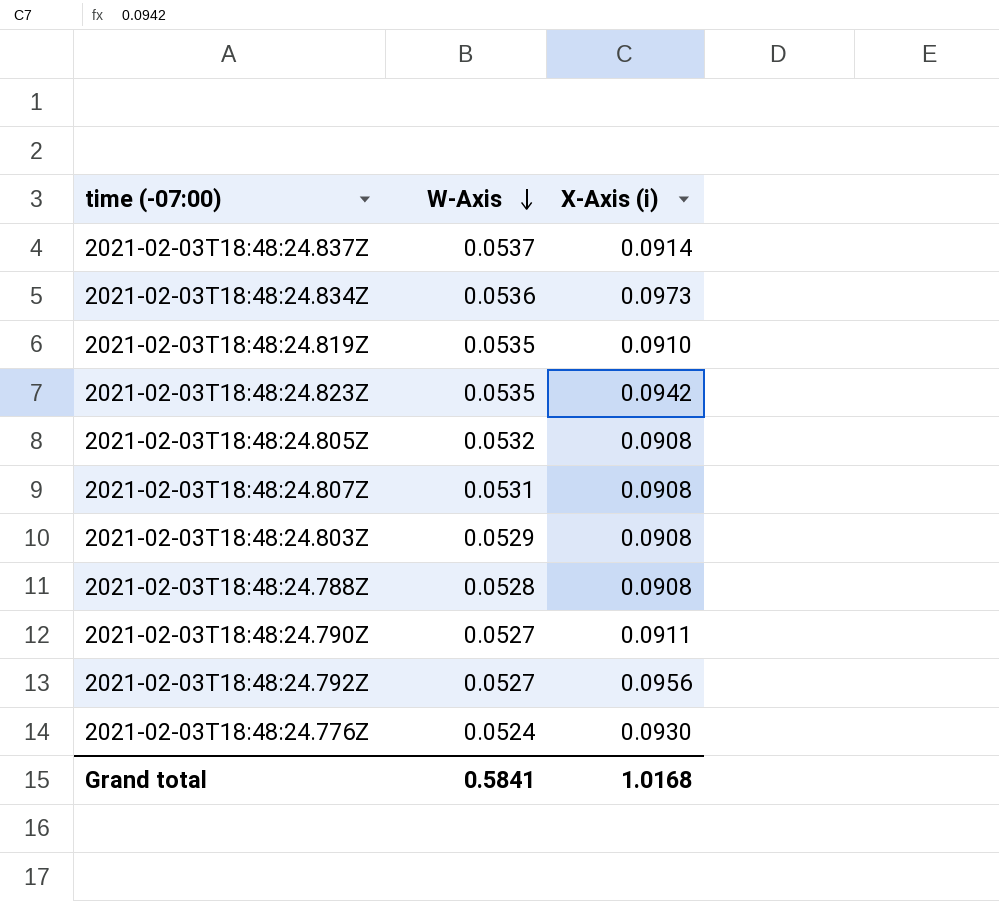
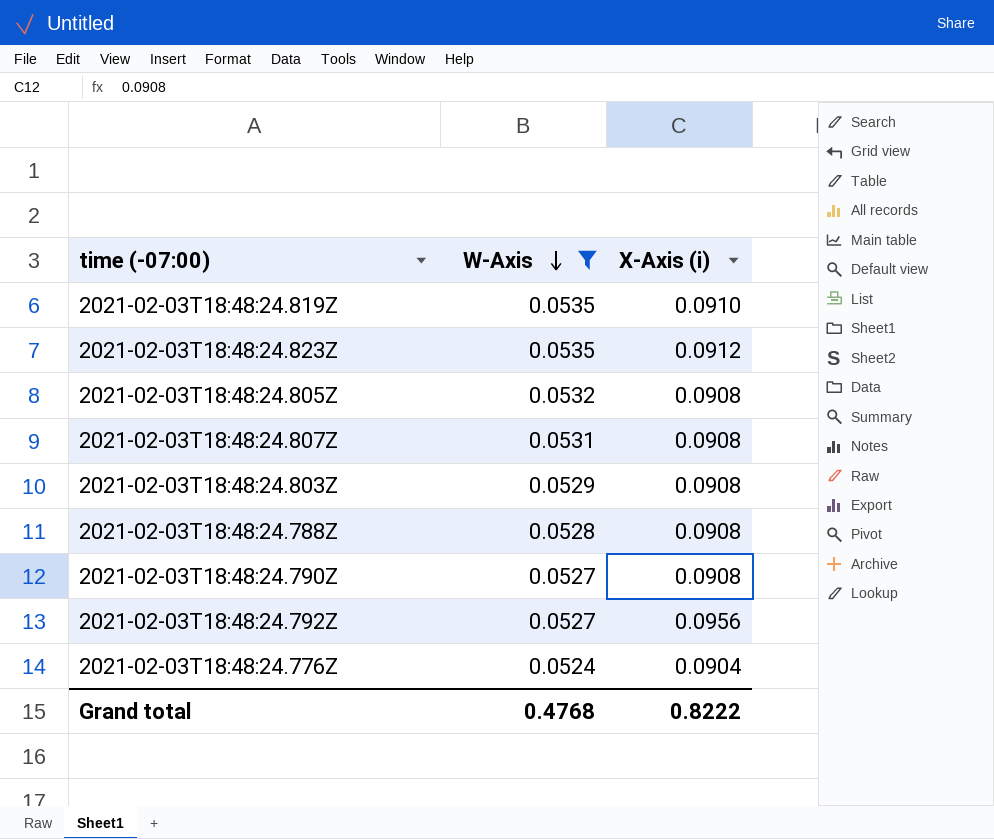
filter: none -> W-Axis <= 0.0535
2021-02-03T18:48:24.823Z | X-Axis (i): 0.0942 -> 0.0912
2021-02-03T18:48:24.790Z | X-Axis (i): 0.0911 -> 0.0908
2021-02-03T18:48:24.776Z | X-Axis (i): 0.0930 -> 0.0904
Grand total | W-Axis: 0.5841 -> 0.4768
Grand total | X-Axis (i): 1.0168 -> 0.8222

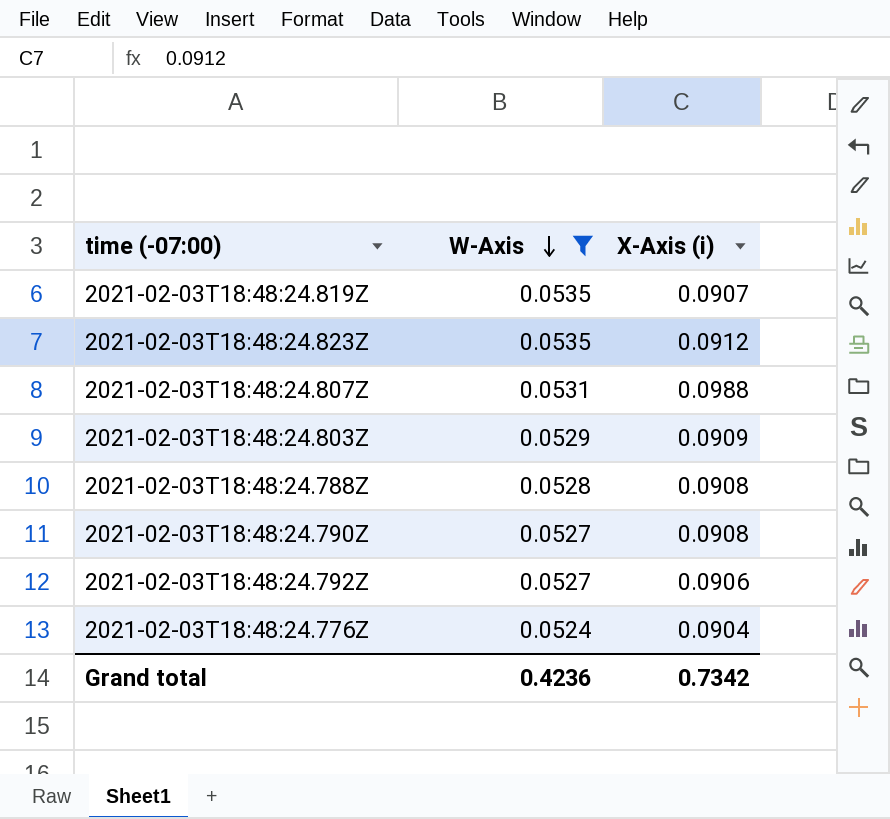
row 2021-02-03T18:48:24.805Z: 0.0532 | 0.0908 -> none
2021-02-03T18:48:24.819Z | X-Axis (i): 0.0910 -> 0.0907
2021-02-03T18:48:24.807Z | X-Axis (i): 0.0908 -> 0.0988
2021-02-03T18:48:24.803Z | X-Axis (i): 0.0908 -> 0.0909
2021-02-03T18:48:24.792Z | X-Axis (i): 0.0956 -> 0.0906
Grand total | W-Axis: 0.4768 -> 0.4236
Grand total | X-Axis (i): 0.8222 -> 0.7342

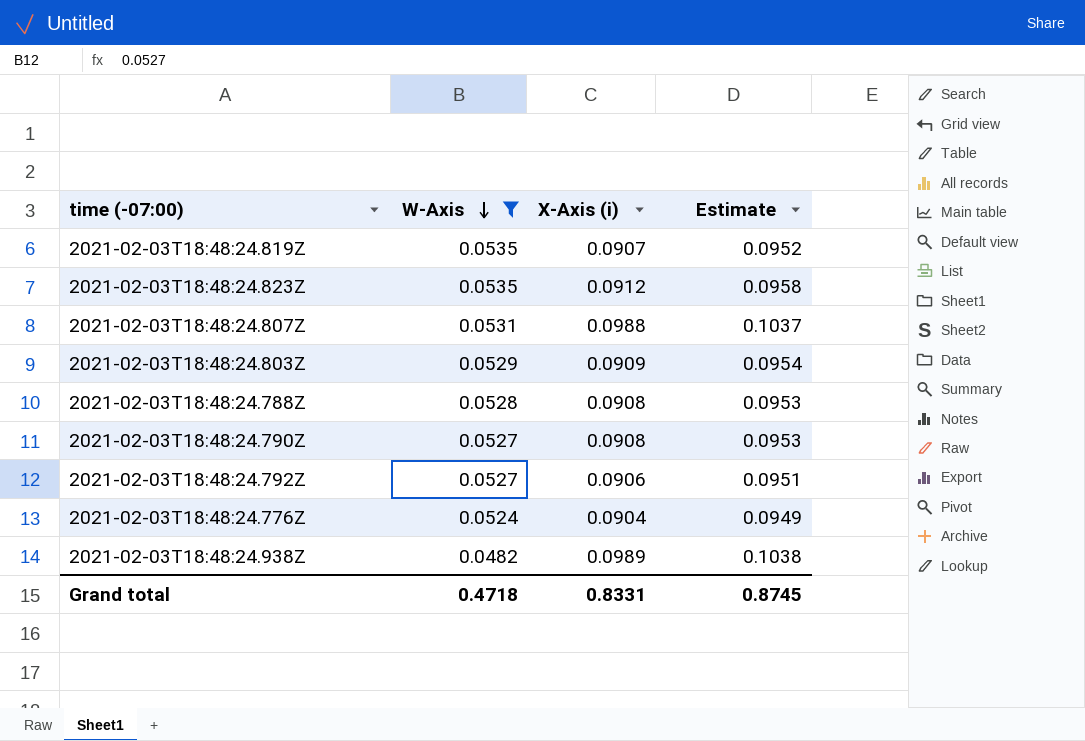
column Estimate | formula: none -> [X-Axis (i)] * 1.05
row 2021-02-03T18:48:24.938Z: none -> 0.0482 | 0.0989 | 0.1038
Grand total | W-Axis: 0.4236 -> 0.4718
Grand total | X-Axis (i): 0.7342 -> 0.8331

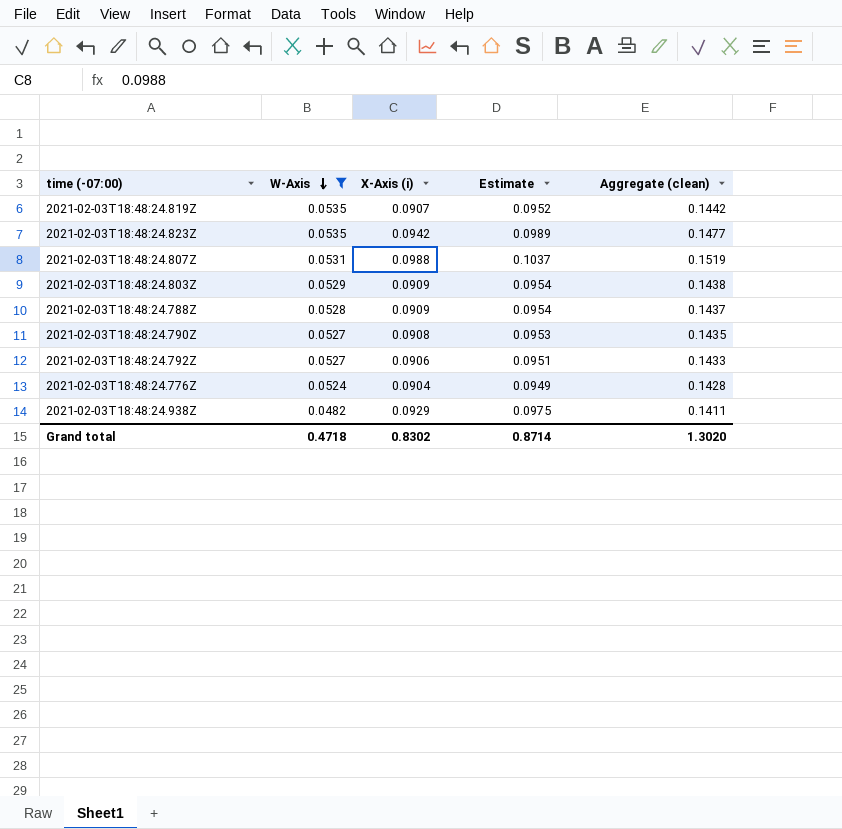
column Aggregate (clean) | formula: none -> [W-Axis] + [X-Axis (i)]
2021-02-03T18:48:24.823Z | X-Axis (i): 0.0912 -> 0.0942
2021-02-03T18:48:24.823Z | Estimate: 0.0958 -> 0.0989
2021-02-03T18:48:24.788Z | X-Axis (i): 0.0908 -> 0.0909
2021-02-03T18:48:24.788Z | Estimate: 0.0953 -> 0.0954
2021-02-03T18:48:24.938Z | X-Axis (i): 0.0989 -> 0.0929
2021-02-03T18:48:24.938Z | Estimate: 0.1038 -> 0.0975
Grand total | X-Axis (i): 0.8331 -> 0.8302
Grand total | Estimate: 0.8745 -> 0.8714

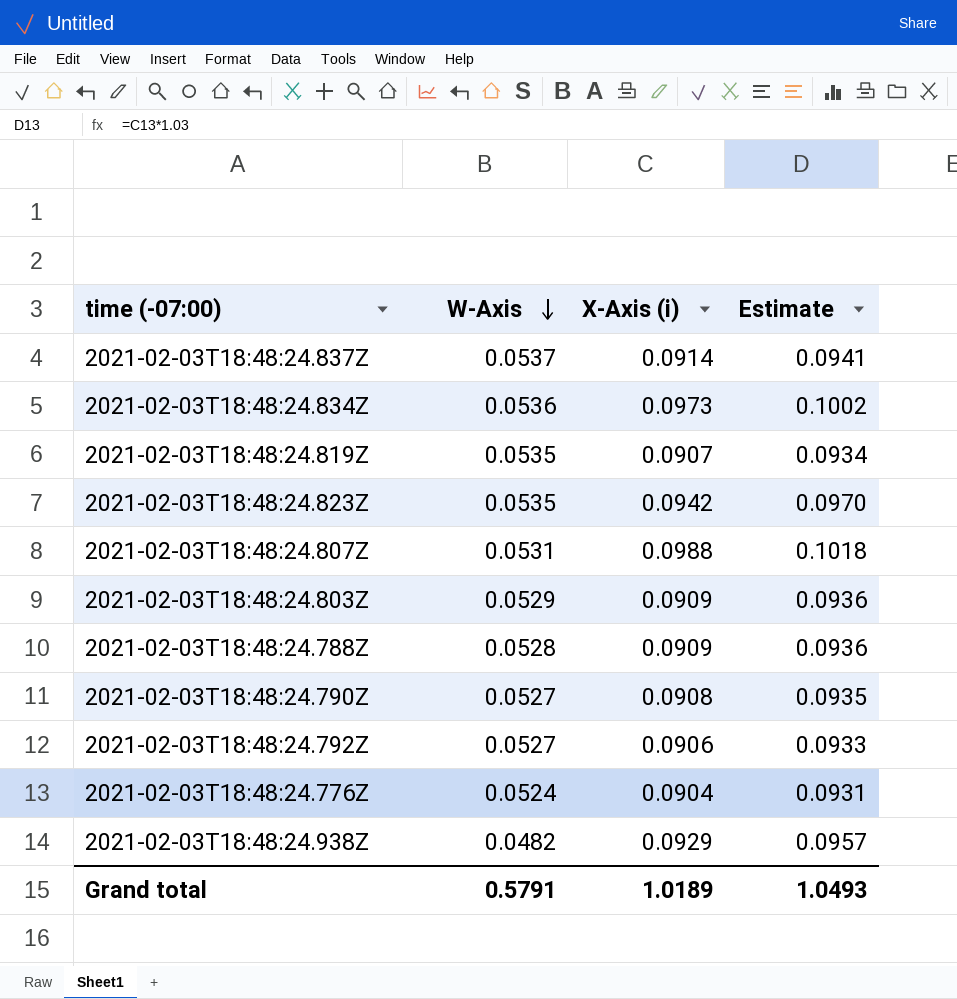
filter: W-Axis <= 0.0535 -> none
column Aggregate (clean) | formula: [W-Axis] + [X-Axis (i)] -> none
column Estimate | formula: [X-Axis (i)] * 1.05 -> [X-Axis (i)] * 1.03
Grand total | W-Axis: 0.4718 -> 0.5791
Grand total | X-Axis (i): 0.8302 -> 1.0189
Grand total | Estimate: 0.8714 -> 1.0493

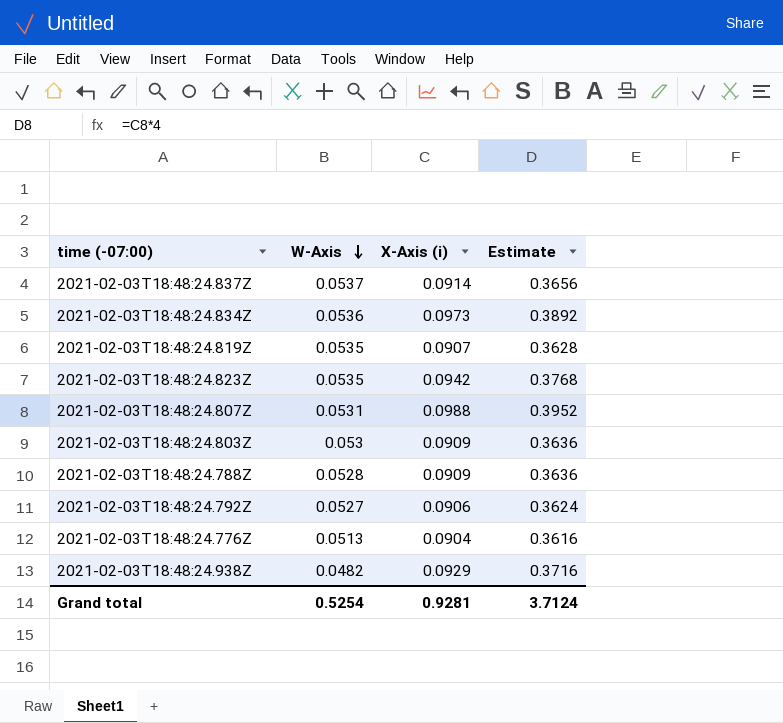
column Estimate | formula: [X-Axis (i)] * 1.03 -> [X-Axis (i)] * 4
row 2021-02-03T18:48:24.790Z: 0.0527 | 0.0908 | 0.0935 -> none
2021-02-03T18:48:24.803Z | W-Axis: 0.0529 -> 0.053
2021-02-03T18:48:24.776Z | W-Axis: 0.0524 -> 0.0513
Grand total | W-Axis: 0.5791 -> 0.5254
Grand total | X-Axis (i): 1.0189 -> 0.9281
Grand total | Estimate: 1.0493 -> 3.7124

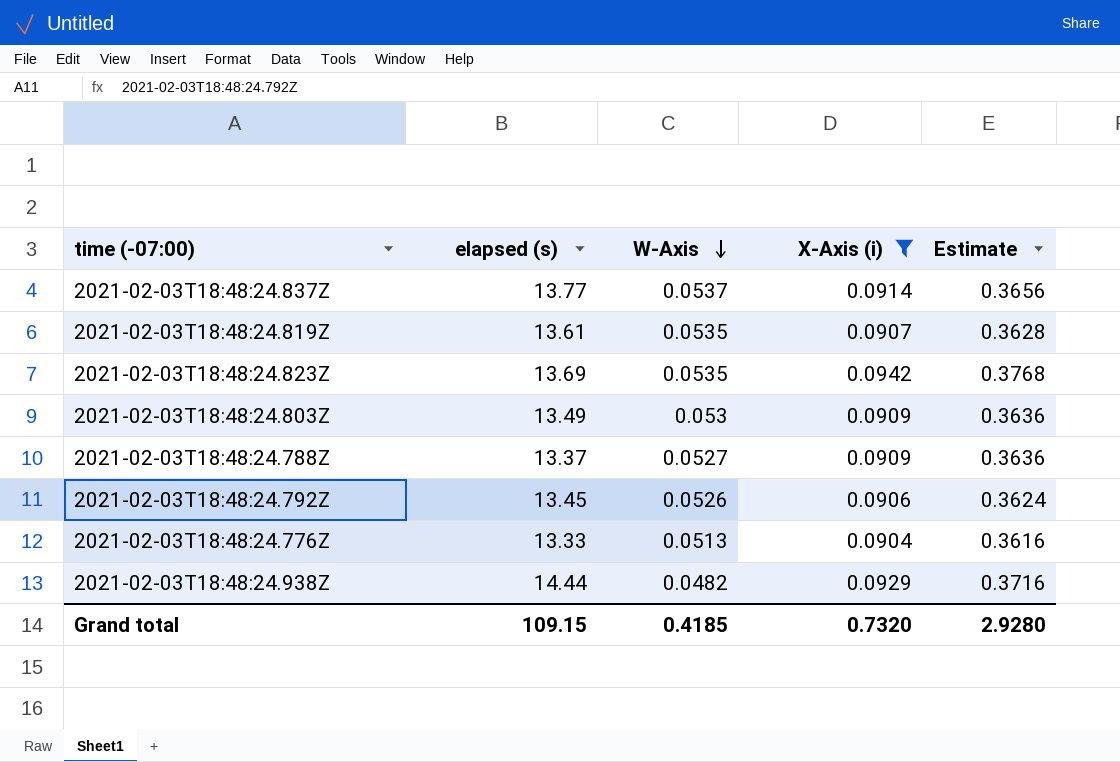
filter: none -> X-Axis (i) <= 0.0942
column elapsed (s) | position: none -> 2
2021-02-03T18:48:24.788Z | W-Axis: 0.0528 -> 0.0527
2021-02-03T18:48:24.792Z | W-Axis: 0.0527 -> 0.0526
Grand total | W-Axis: 0.5254 -> 0.4185
Grand total | X-Axis (i): 0.9281 -> 0.7320
Grand total | Estimate: 3.7124 -> 2.9280

